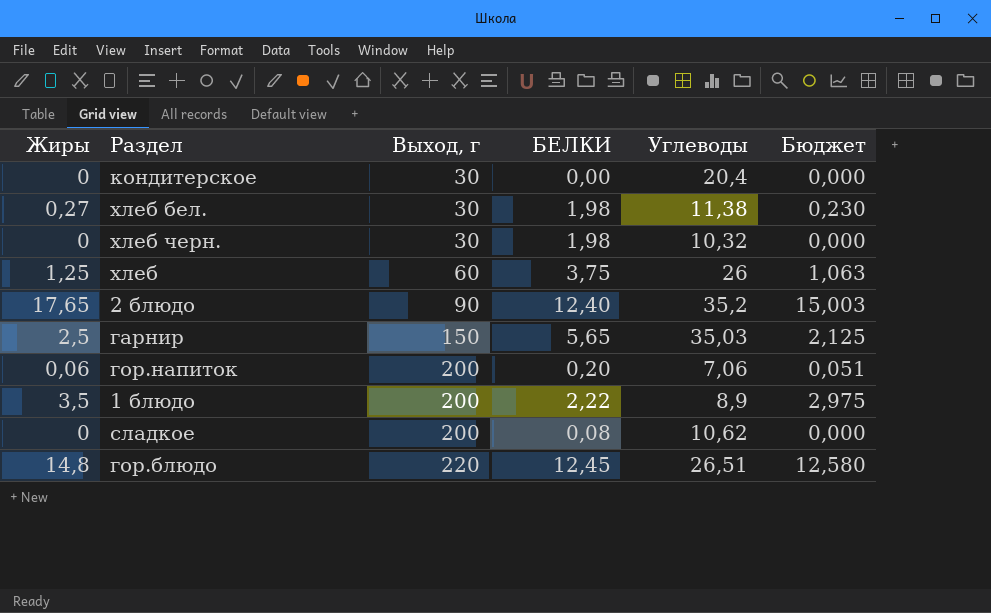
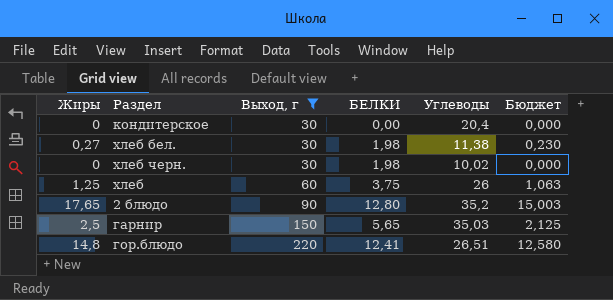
filter: none -> Выход, г != 200
хлеб черн. | Углеводы: 10,32 -> 10,02
2 блюдо | БЕЛКИ: 12,40 -> 12,80
гор.блюдо | БЕЛКИ: 12,45 -> 12,41

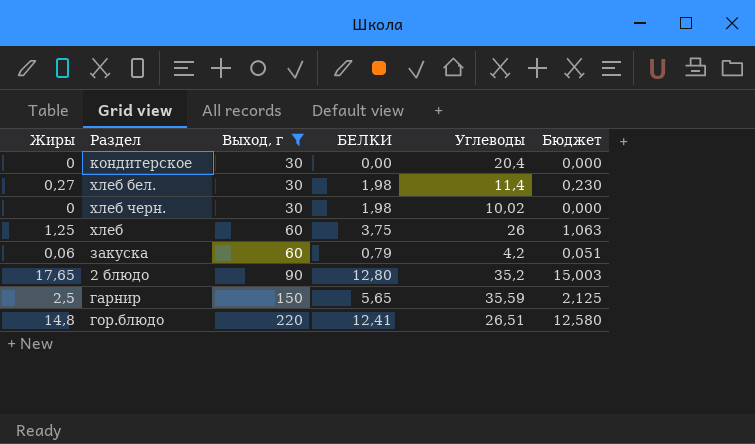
хлеб бел. | Углеводы: 11,38 -> 11,4
row закуска: none -> 0,06 | 60 | 0,79 | 4,2 | 0,051
гарнир | Углеводы: 35,03 -> 35,59

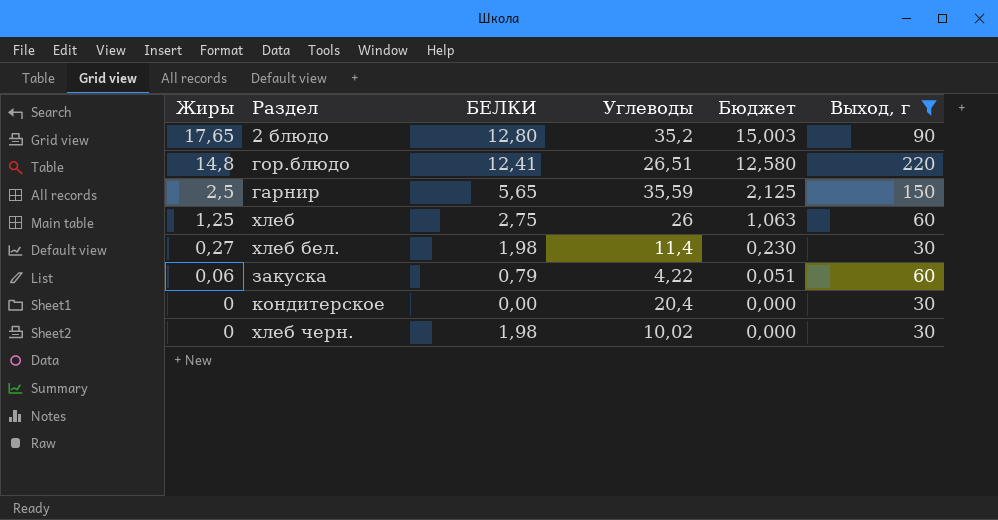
row order: Выход, г ascending -> Жиры descending
column Выход, г | position: 3 -> 6
хлеб | БЕЛКИ: 3,75 -> 2,75
закуска | Углеводы: 4,2 -> 4,22

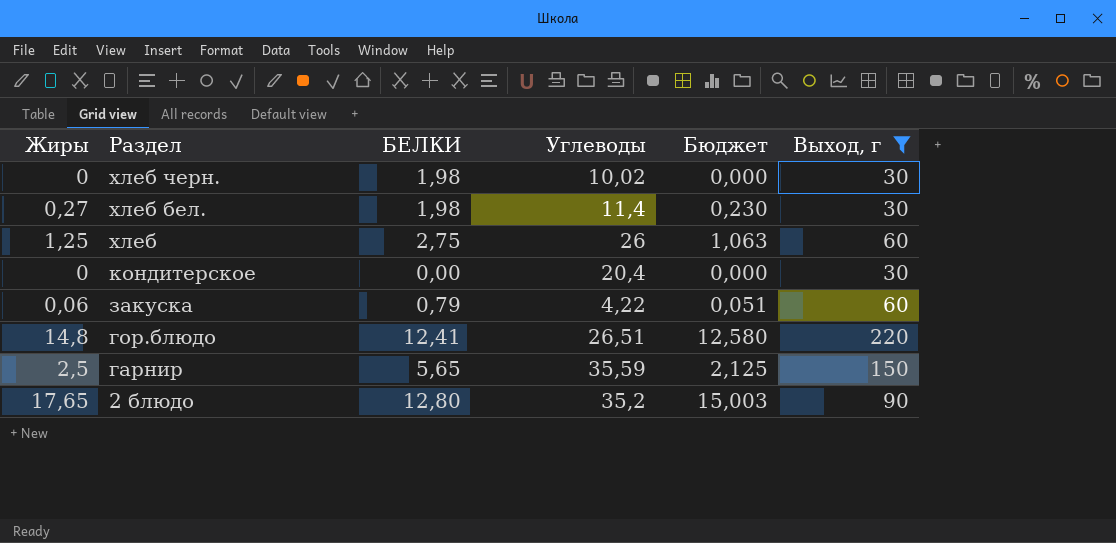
row order: Жиры descending -> Раздел descending

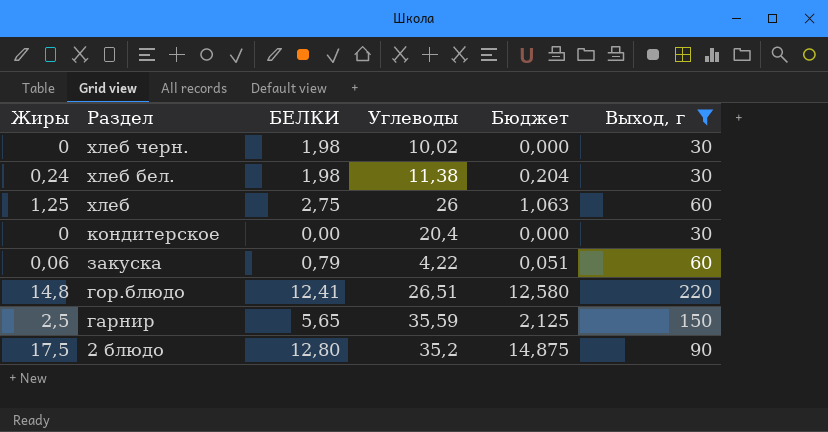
хлеб бел. | Жиры: 0,27 -> 0,24
хлеб бел. | Углеводы: 11,4 -> 11,38
хлеб бел. | Бюджет: 0,230 -> 0,204
2 блюдо | Жиры: 17,65 -> 17,5
2 блюдо | Бюджет: 15,003 -> 14,875

